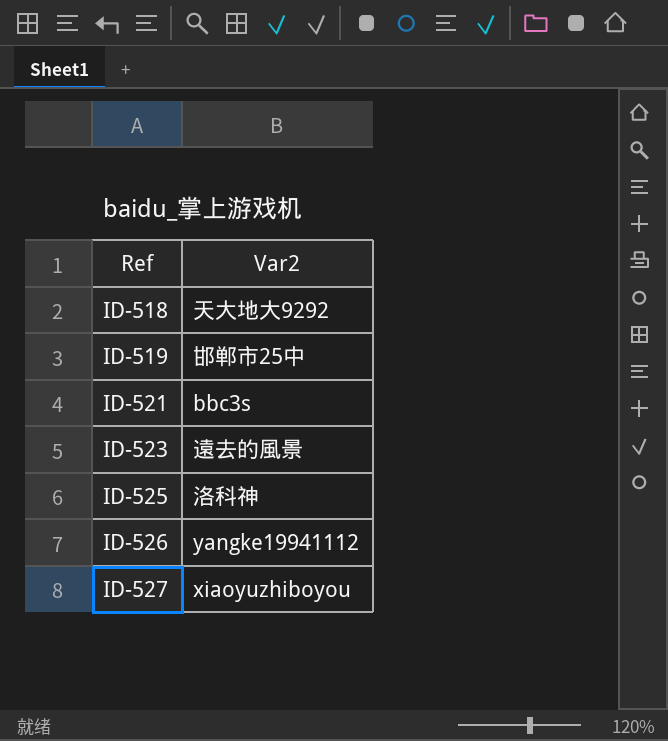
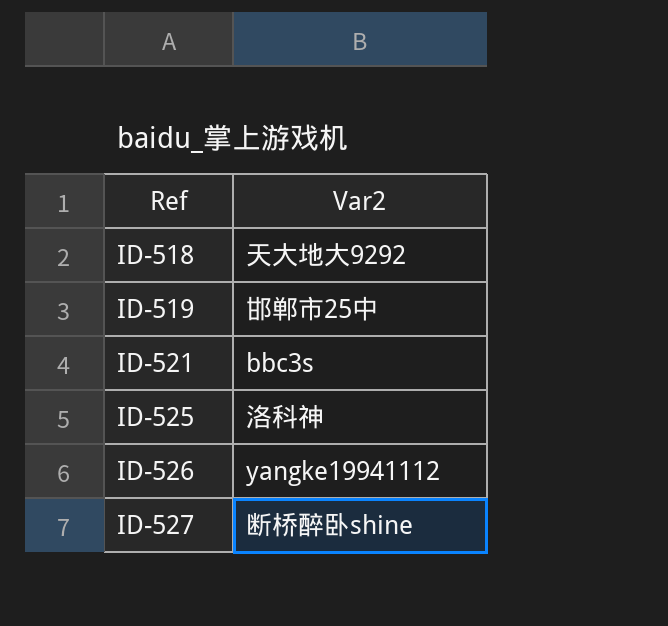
row ID-523: 遠去的風景 -> none
ID-527 | Var2: xiaoyuzhiboyou -> 断桥醉卧shine

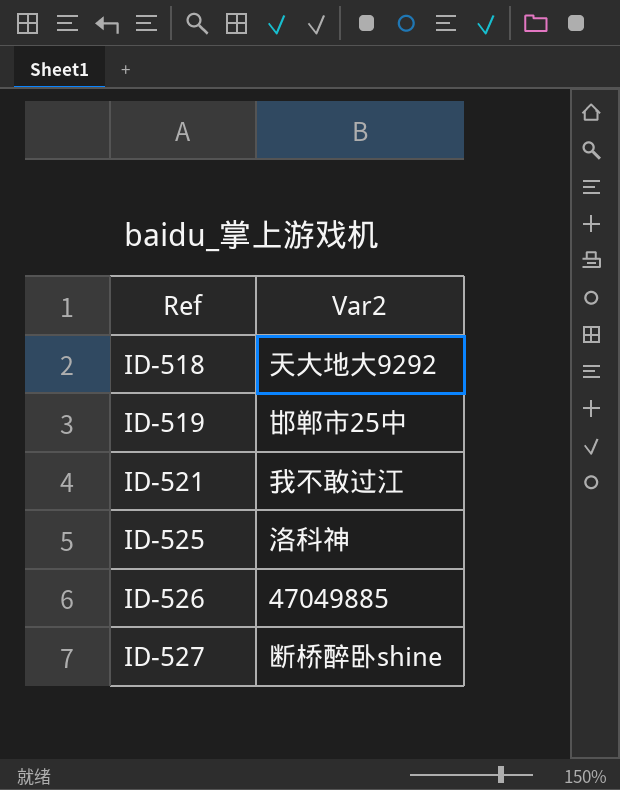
ID-521 | Var2: bbc3s -> 我不敢过江
ID-526 | Var2: yangke19941112 -> 47049885

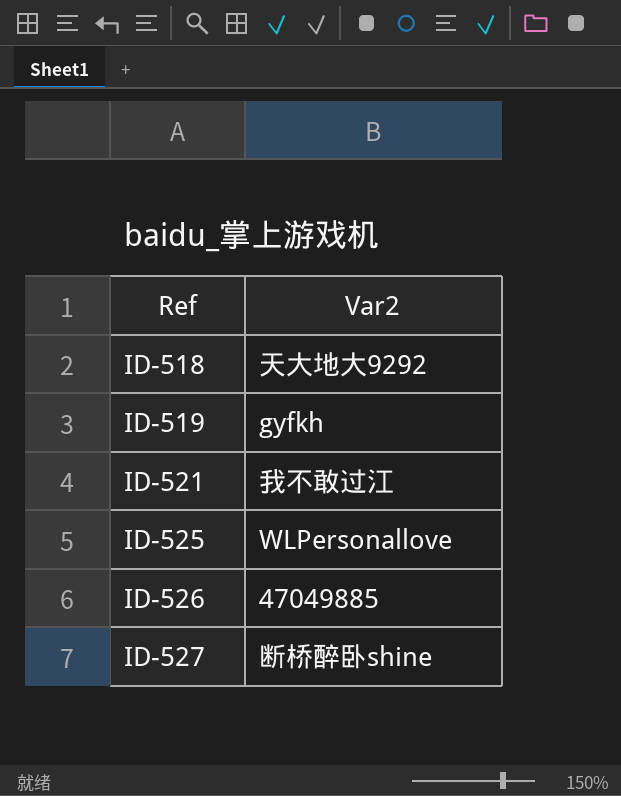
ID-519 | Var2: 邯郸市25中 -> gyfkh
ID-525 | Var2: 洛科神 -> WLPersonallove

